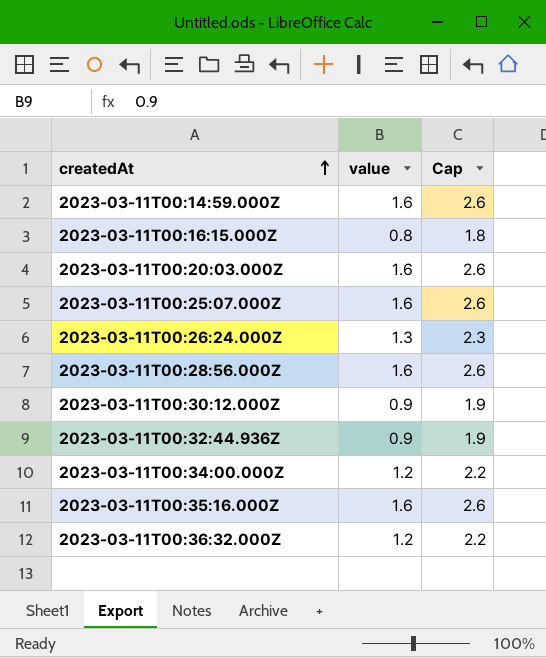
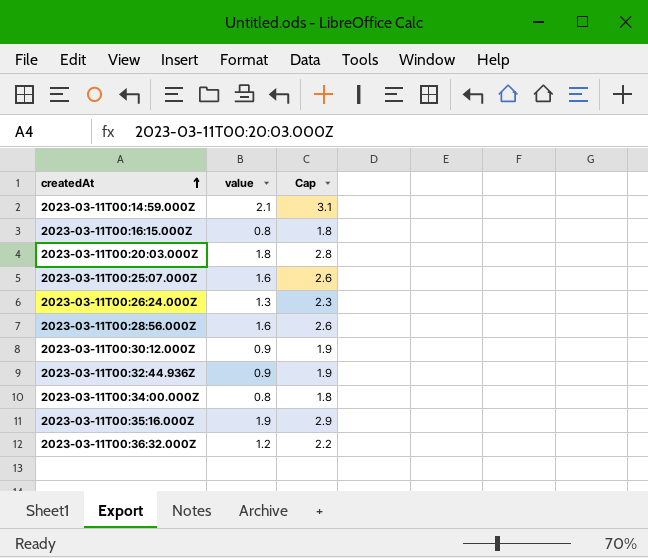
2023-03-11T00:14:59.000Z | value: 1.6 -> 2.1
2023-03-11T00:14:59.000Z | Cap: 2.6 -> 3.1
2023-03-11T00:20:03.000Z | value: 1.6 -> 1.8
2023-03-11T00:20:03.000Z | Cap: 2.6 -> 2.8
2023-03-11T00:34:00.000Z | value: 1.2 -> 0.8
2023-03-11T00:34:00.000Z | Cap: 2.2 -> 1.8
2023-03-11T00:35:16.000Z | value: 1.6 -> 1.9
2023-03-11T00:35:16.000Z | Cap: 2.6 -> 2.9

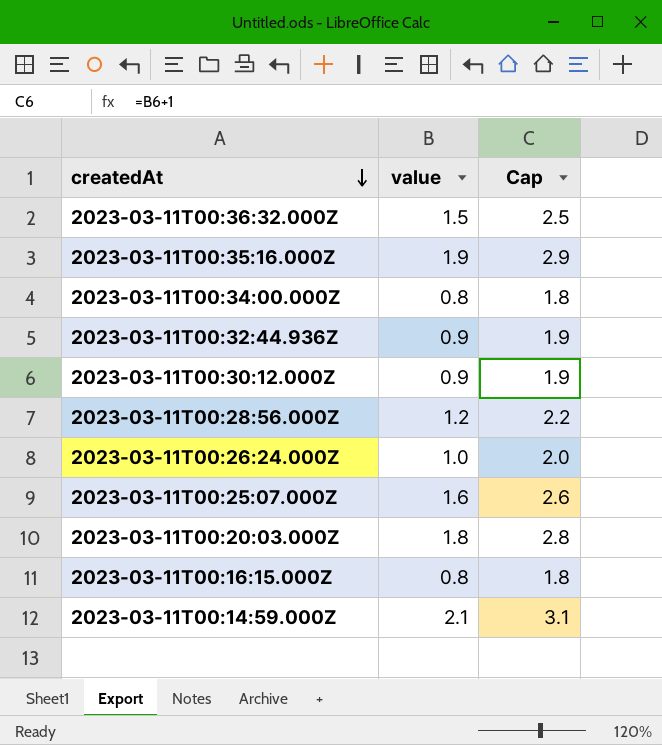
row order: createdAt ascending -> createdAt descending
2023-03-11T00:36:32.000Z | value: 1.2 -> 1.5
2023-03-11T00:36:32.000Z | Cap: 2.2 -> 2.5
2023-03-11T00:28:56.000Z | value: 1.6 -> 1.2
2023-03-11T00:28:56.000Z | Cap: 2.6 -> 2.2
2023-03-11T00:26:24.000Z | value: 1.3 -> 1.0
2023-03-11T00:26:24.000Z | Cap: 2.3 -> 2.0

